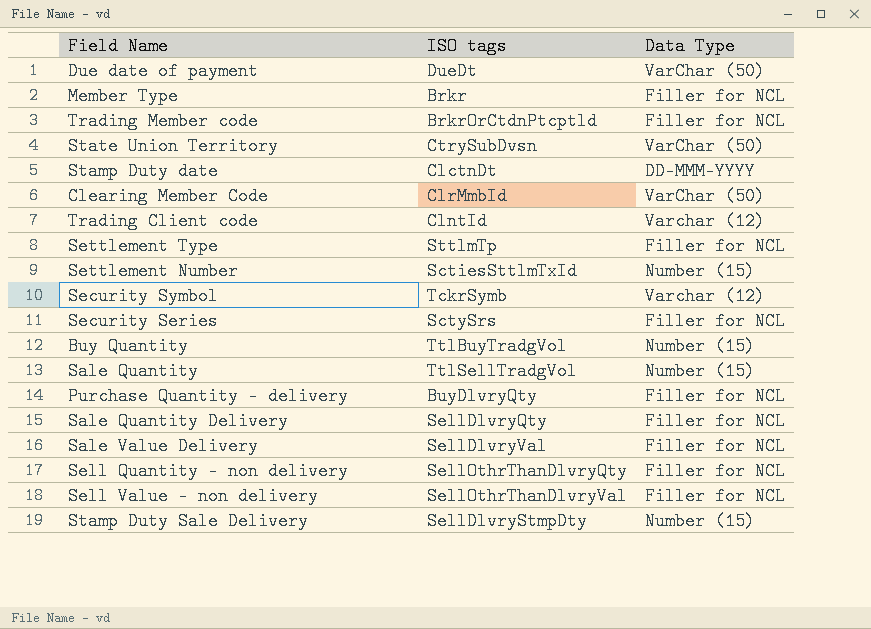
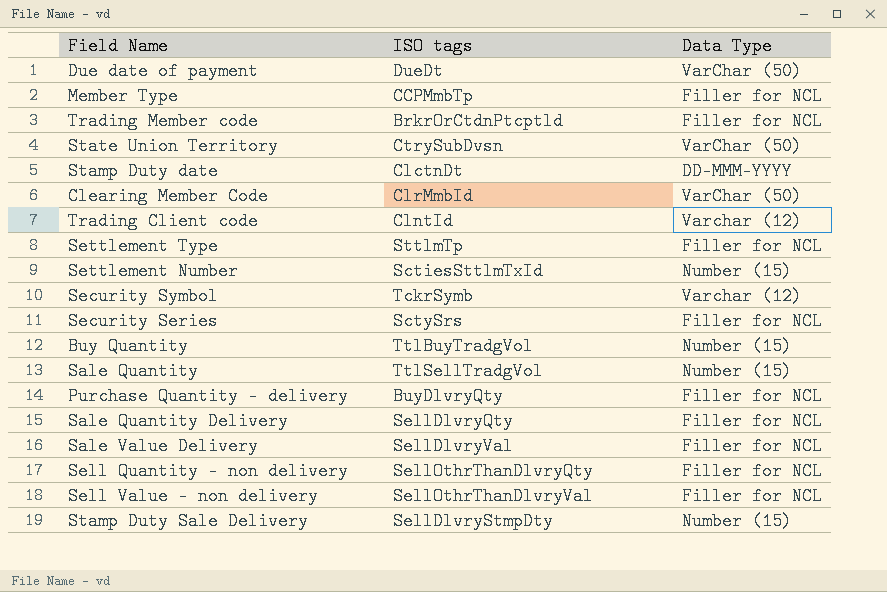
Member Type | ISO tags: Brkr -> CCPMmbTp

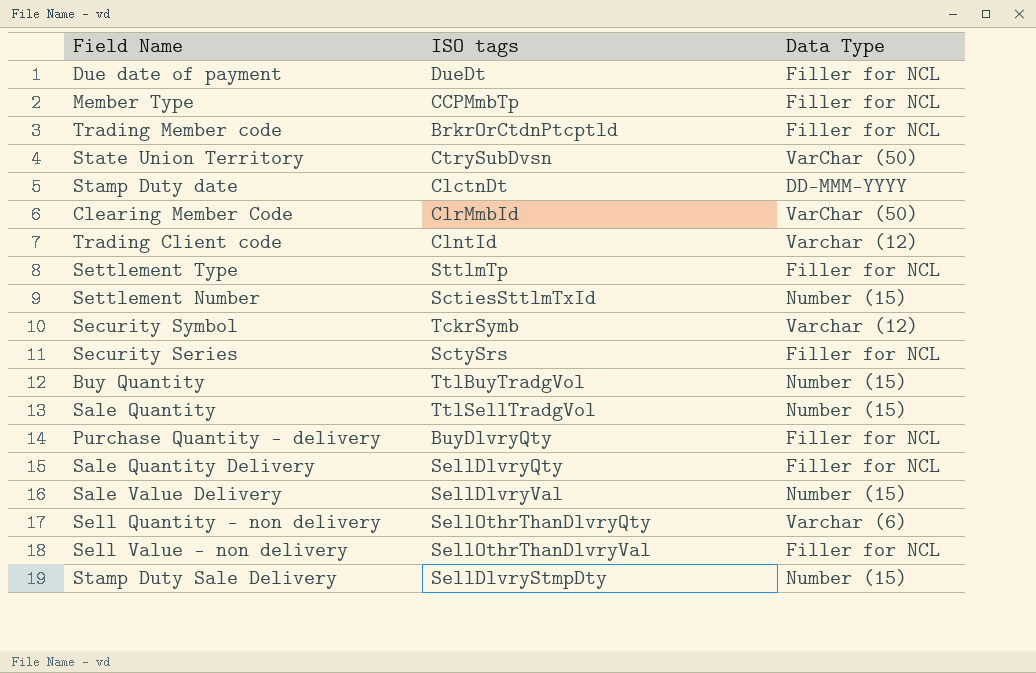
Due date of payment | Data Type: VarChar (50) -> Filler for NCL
Sale Value Delivery | Data Type: Filler for NCL -> Number (15)
Sell Quantity – non delivery | Data Type: Filler for NCL -> Varchar (6)

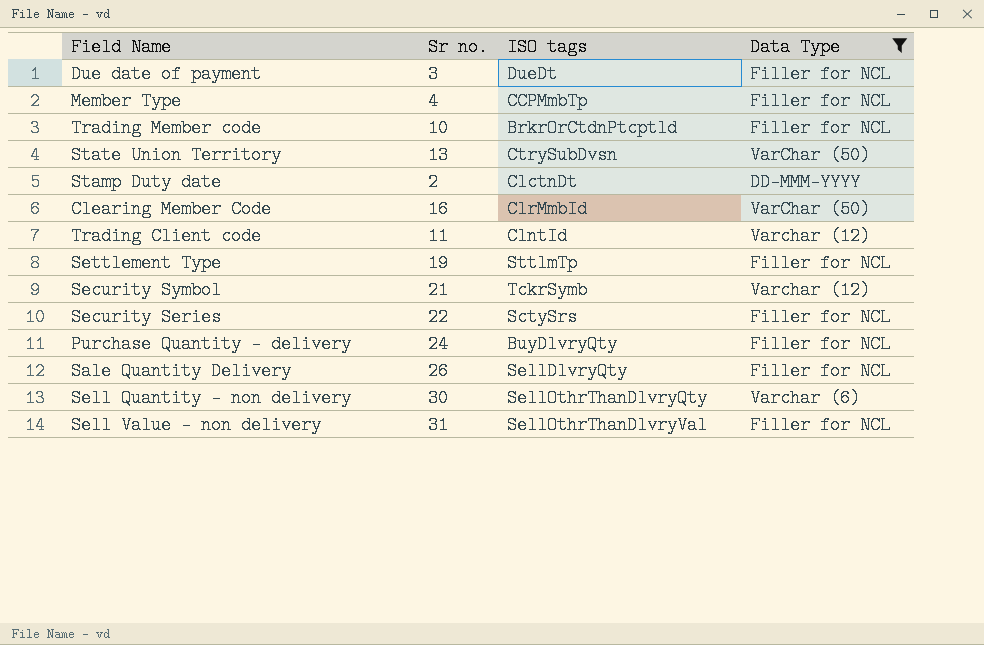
filter: none -> Data Type != Number (15)
column Sr no. | position: none -> 2

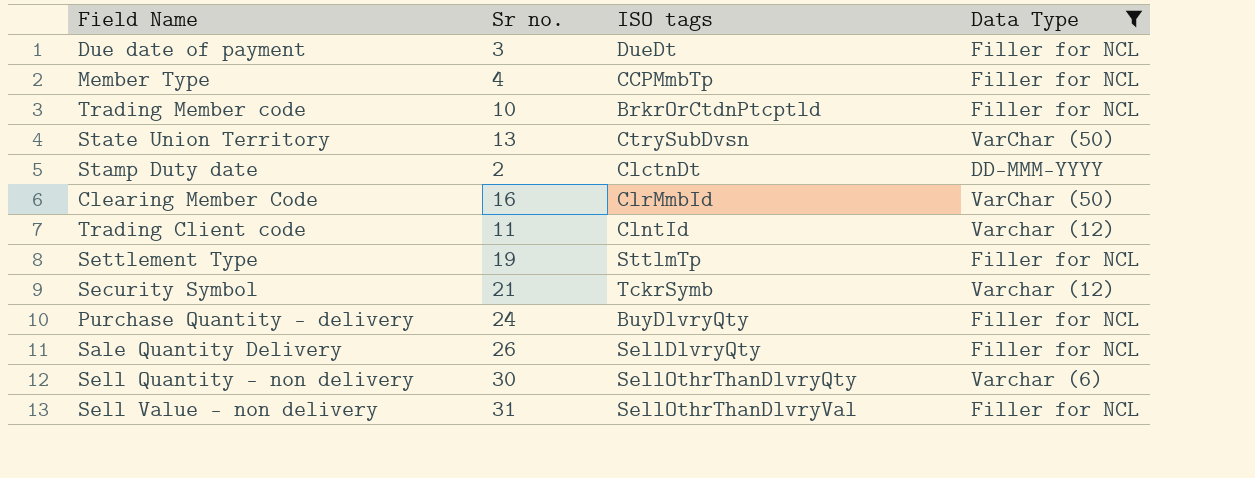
row Security Series: 22 | SctySrs | Filler for NCL -> none

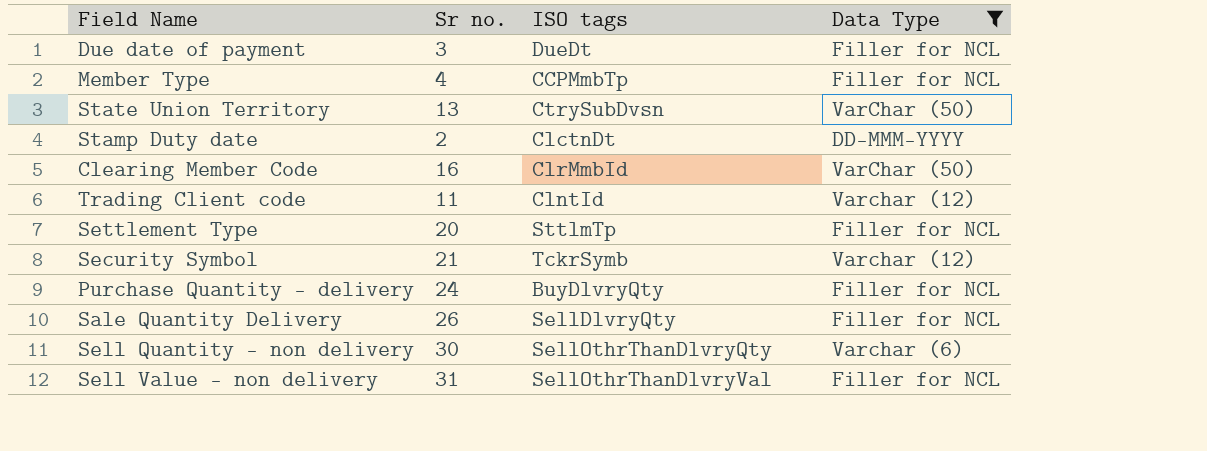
row Trading Member code: 10 | BrkrOrCtdnPtcptld | Filler for NCL -> none
Settlement Type | Sr no.: 19 -> 20

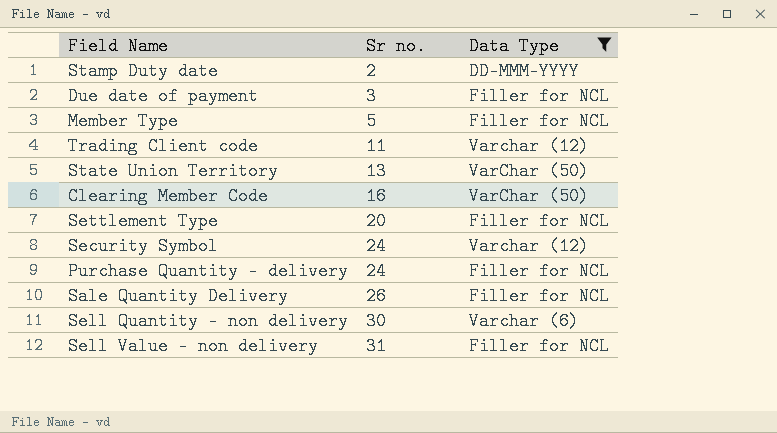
row order: none -> Sr no. ascending
column ISO tags | position: 3 -> none
Member Type | Sr no.: 4 -> 5
Security Symbol | Sr no.: 21 -> 24

